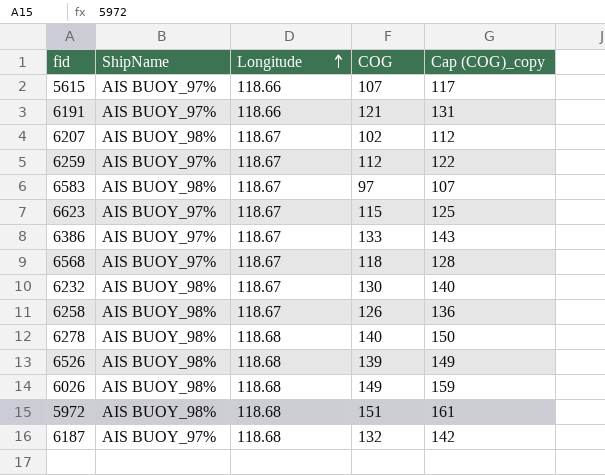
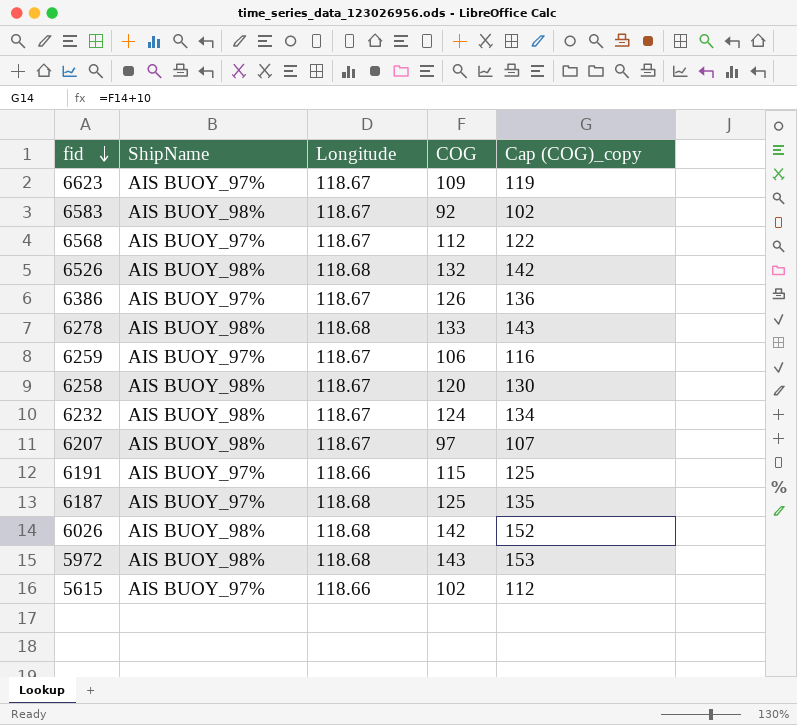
row order: Longitude ascending -> fid descending
6623 | COG: 115 -> 109
6623 | Cap (COG)_copy: 125 -> 119
6583 | COG: 97 -> 92
6583 | Cap (COG)_copy: 107 -> 102
6568 | COG: 118 -> 112
6568 | Cap (COG)_copy: 128 -> 122
6526 | COG: 139 -> 132
6526 | Cap (COG)_copy: 149 -> 142
6386 | COG: 133 -> 126
6386 | Cap (COG)_copy: 143 -> 136
6278 | COG: 140 -> 133
6278 | Cap (COG)_copy: 150 -> 143
6259 | COG: 112 -> 106
6259 | Cap (COG)_copy: 122 -> 116
6258 | COG: 126 -> 120
6258 | Cap (COG)_copy: 136 -> 130
6232 | COG: 130 -> 124
6232 | Cap (COG)_copy: 140 -> 134
6207 | COG: 102 -> 97
6207 | Cap (COG)_copy: 112 -> 107
6191 | COG: 121 -> 115
6191 | Cap (COG)_copy: 131 -> 125
6187 | COG: 132 -> 125
6187 | Cap (COG)_copy: 142 -> 135
6026 | COG: 149 -> 142
6026 | Cap (COG)_copy: 159 -> 152
5972 | COG: 151 -> 143
5972 | Cap (COG)_copy: 161 -> 153
5615 | COG: 107 -> 102
5615 | Cap (COG)_copy: 117 -> 112

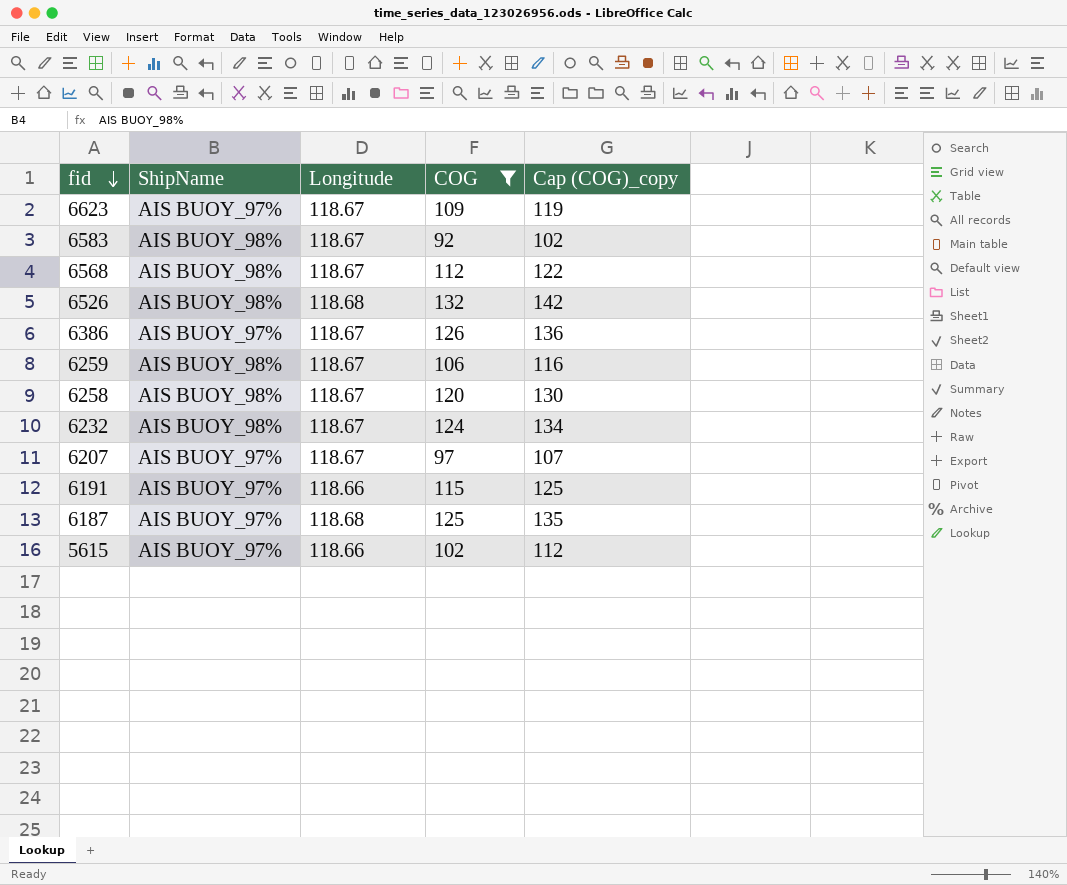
filter: none -> COG <= 132
6568 | ShipName: AIS BUOY_97% -> AIS BUOY_98%
6259 | ShipName: AIS BUOY_97% -> AIS BUOY_98%
6207 | ShipName: AIS BUOY_98% -> AIS BUOY_97%

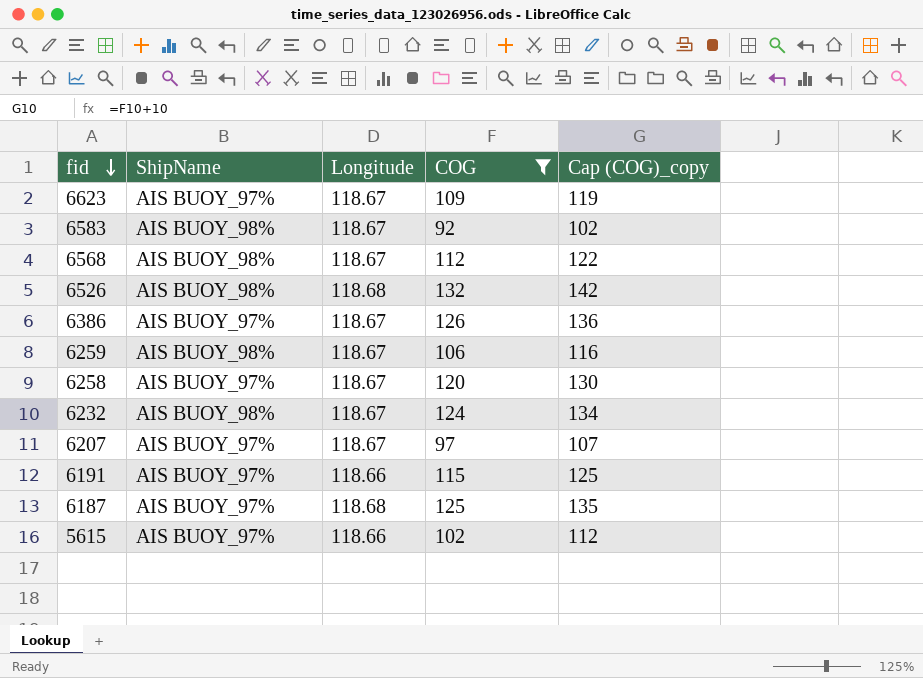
6258 | ShipName: AIS BUOY_98% -> AIS BUOY_97%

